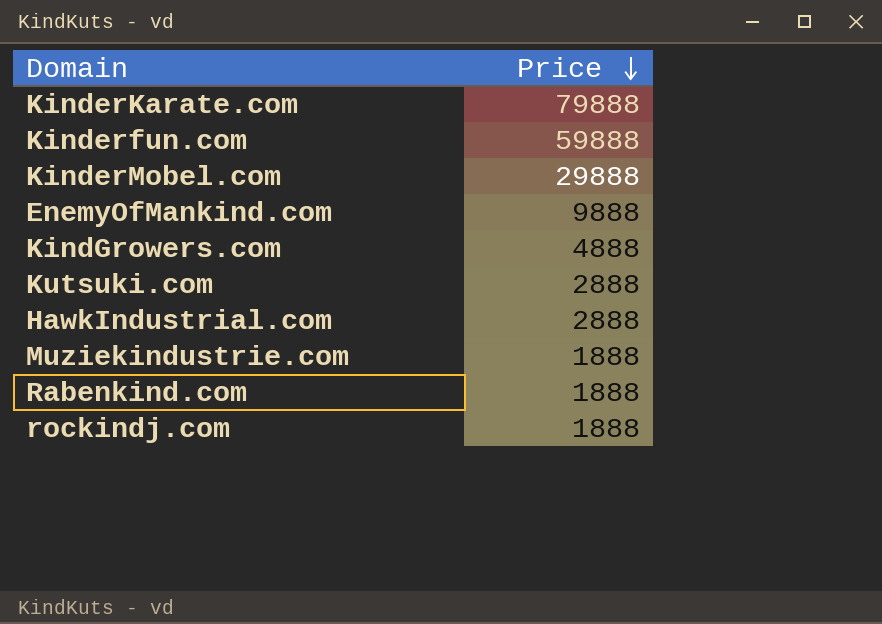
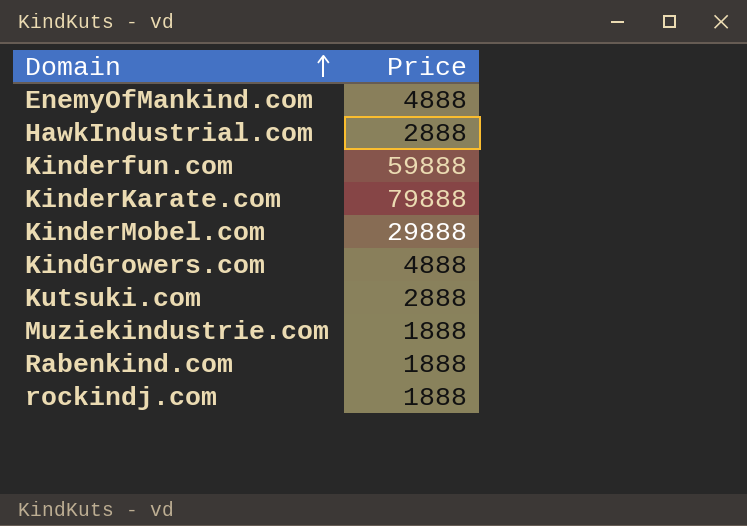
row order: Price descending -> Domain ascending
EnemyOfMankind.com | Price: 9888 -> 4888

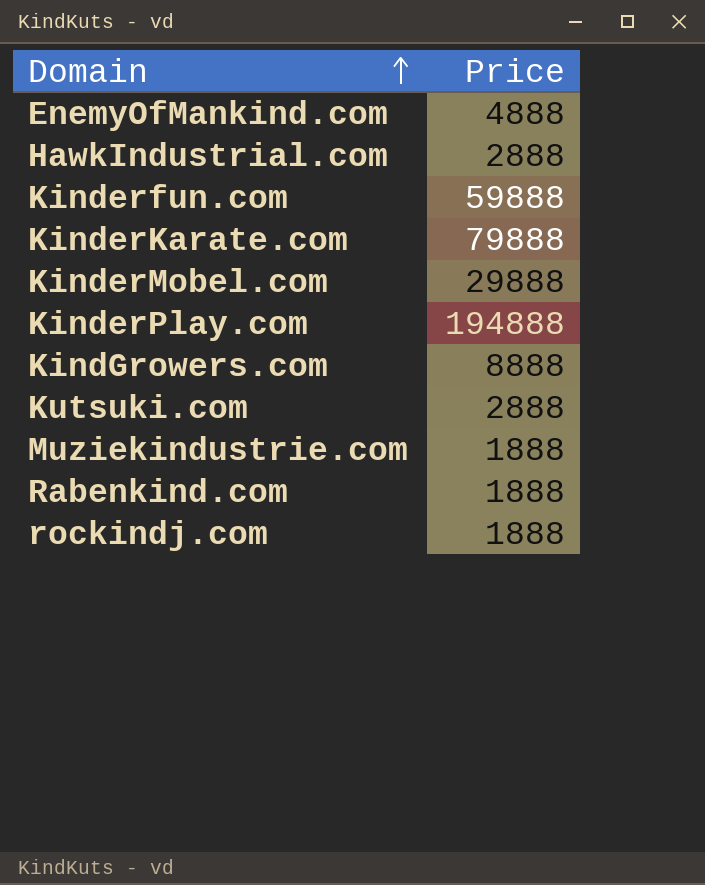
row KinderPlay.com: none -> 194888
KindGrowers.com | Price: 4888 -> 8888

